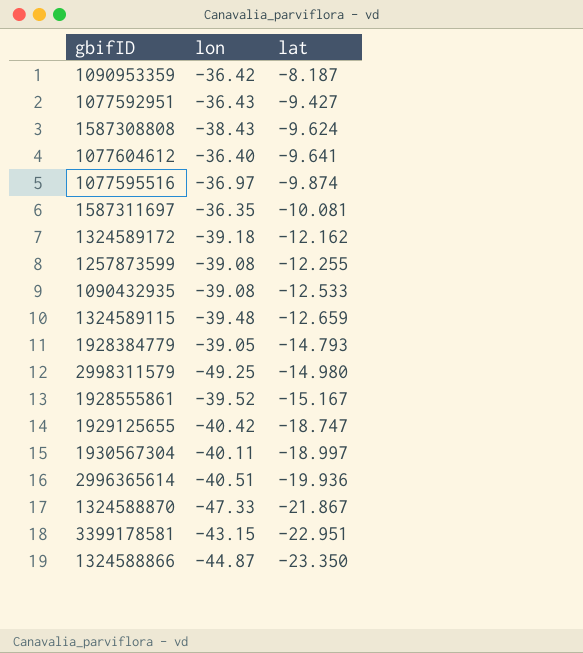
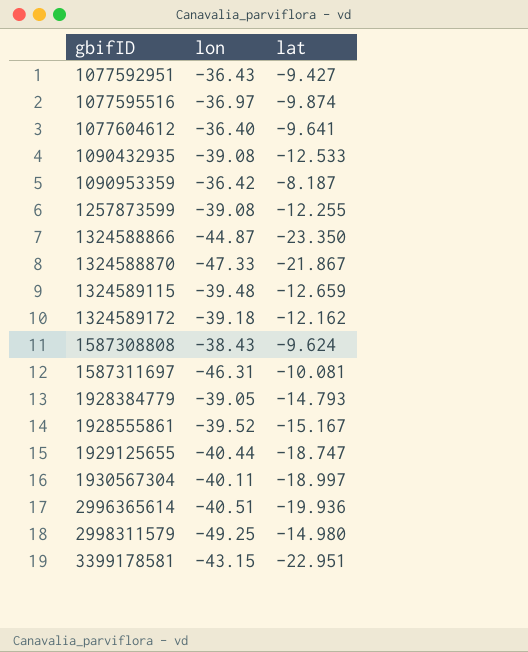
row order: lat descending -> gbifID ascending
1587311697 | lon: -36.35 -> -46.31
1929125655 | lon: -40.42 -> -40.44

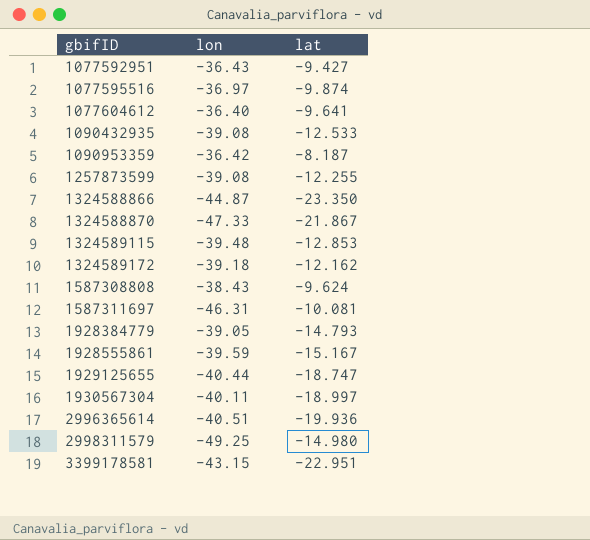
1324589115 | lat: -12.659 -> -12.853
1928555861 | lon: -39.52 -> -39.59

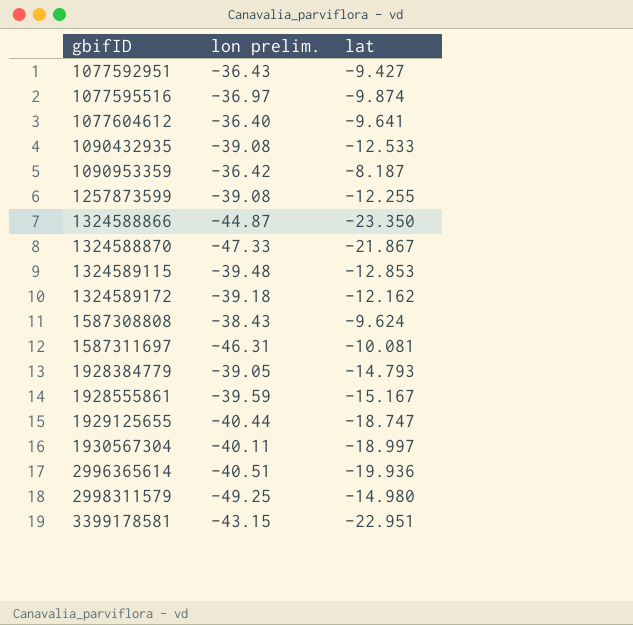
column name: lon -> lon prelim.

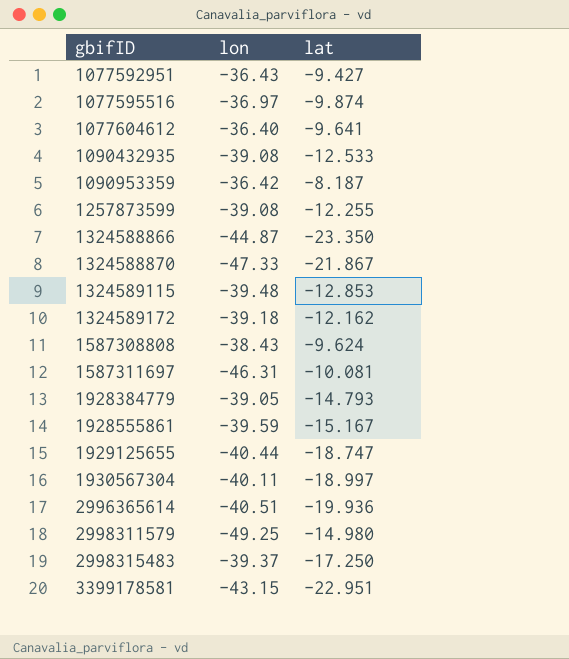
column name: lon prelim. -> lon
row 2998315483: none -> -39.37 | -17.250

